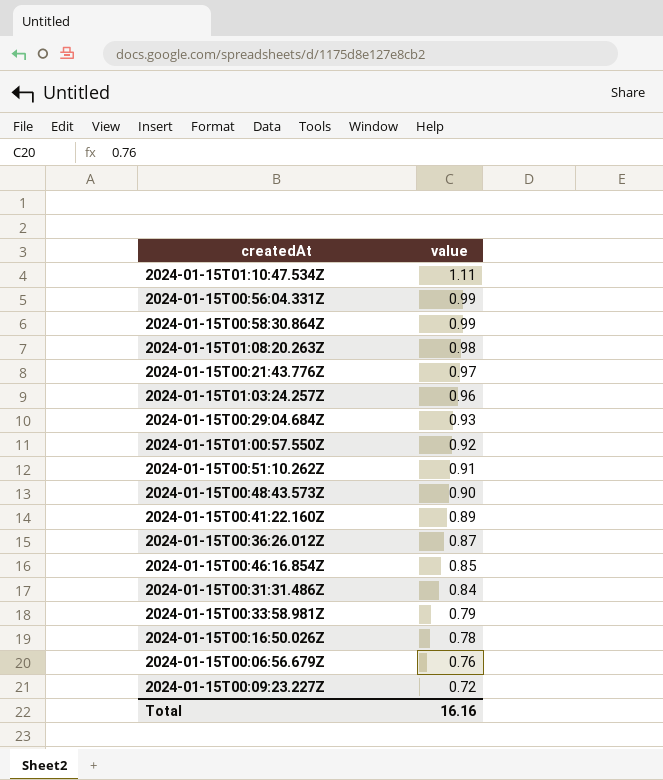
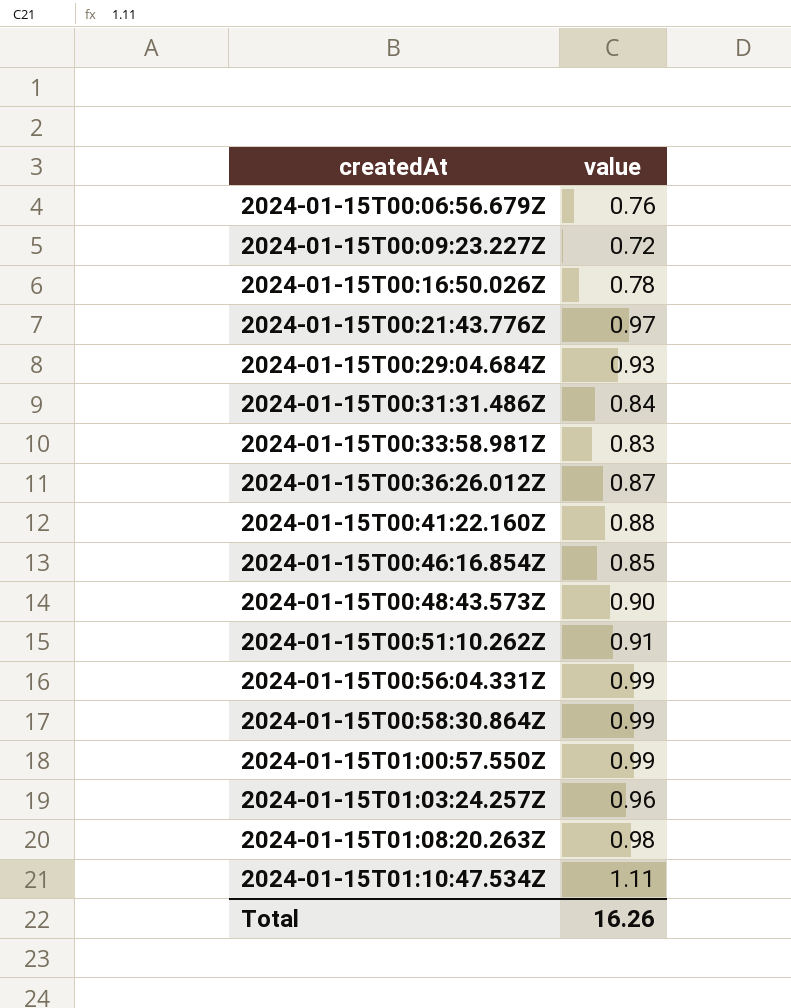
row order: value descending -> createdAt ascending
2024-01-15T00:33:58.981Z | value: 0.79 -> 0.83
2024-01-15T00:41:22.160Z | value: 0.89 -> 0.88
2024-01-15T01:00:57.550Z | value: 0.92 -> 0.99
Total | value: 16.16 -> 16.26

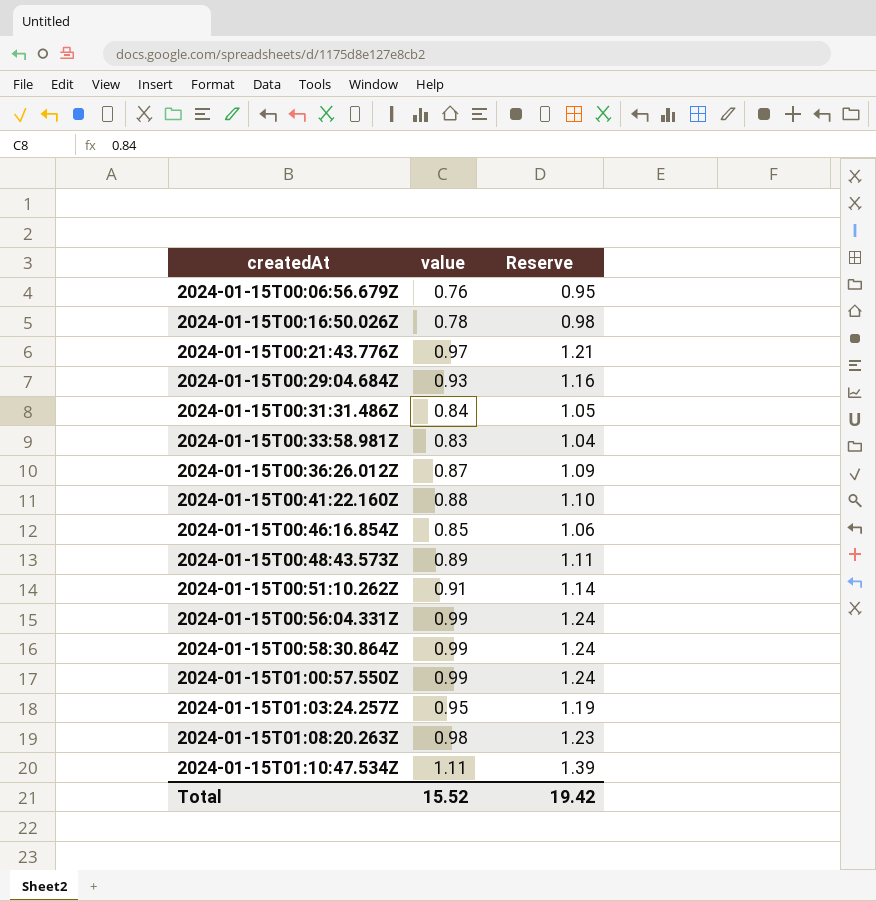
column Reserve | formula: none -> [value] * 1.25
row 2024-01-15T00:09:23.227Z: 0.72 -> none
2024-01-15T00:48:43.573Z | value: 0.90 -> 0.89
2024-01-15T01:03:24.257Z | value: 0.96 -> 0.95
Total | value: 16.26 -> 15.52

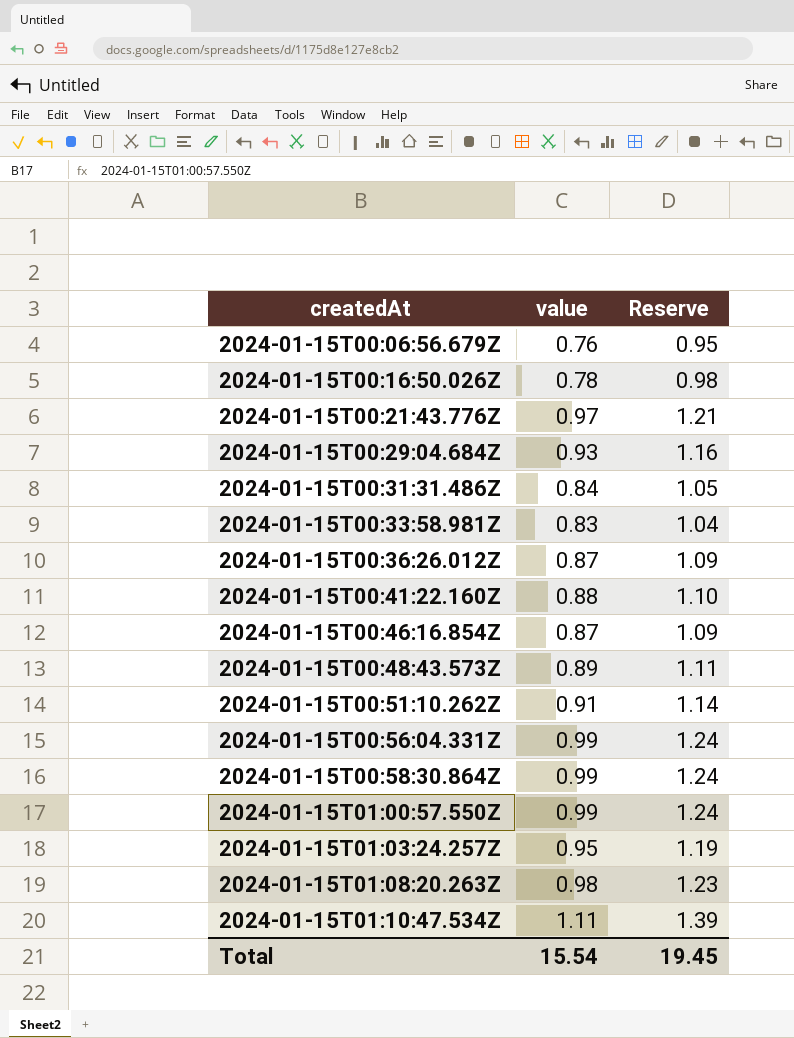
2024-01-15T00:46:16.854Z | value: 0.85 -> 0.87
2024-01-15T00:46:16.854Z | Reserve: 1.06 -> 1.09
Total | value: 15.52 -> 15.54
Total | Reserve: 19.42 -> 19.45

